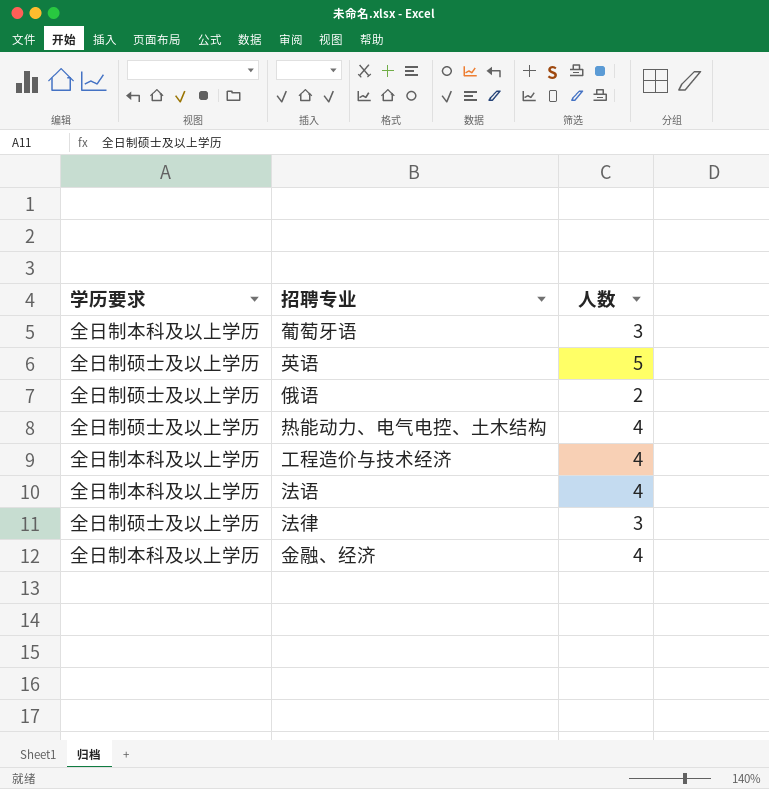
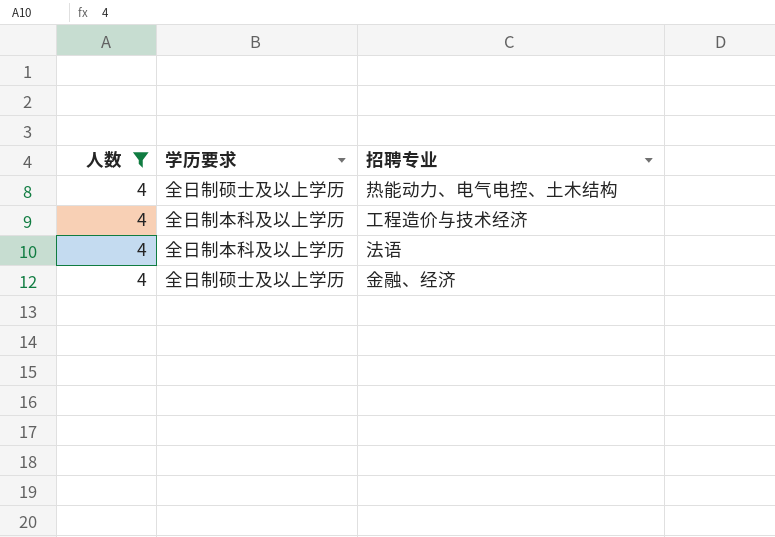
filter: none -> 人数 = 4
column 人数 | position: 3 -> 1
金融、经济 | 学历要求: 全日制本科及以上学历 -> 全日制硕士及以上学历

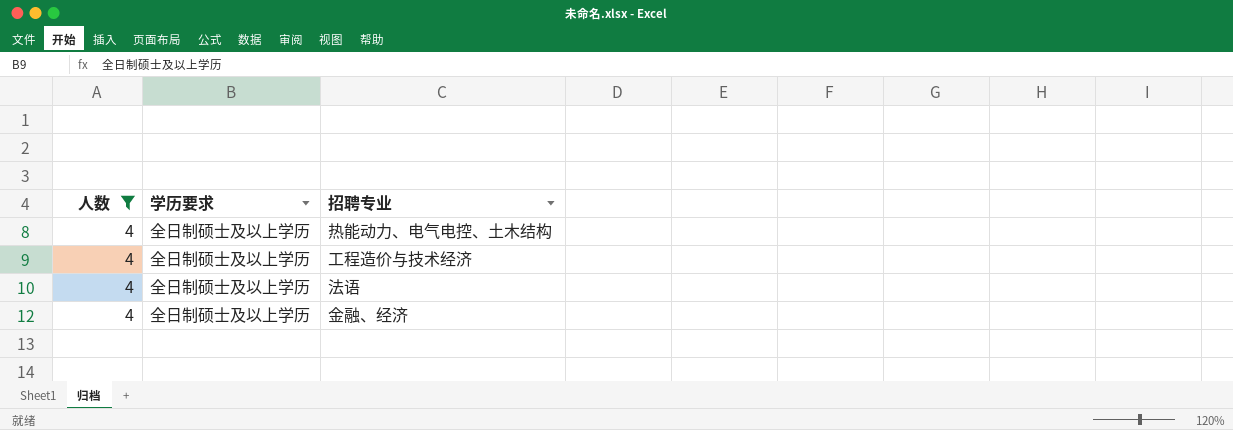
工程造价与技术经济 | 学历要求: 全日制本科及以上学历 -> 全日制硕士及以上学历
法语 | 学历要求: 全日制本科及以上学历 -> 全日制硕士及以上学历

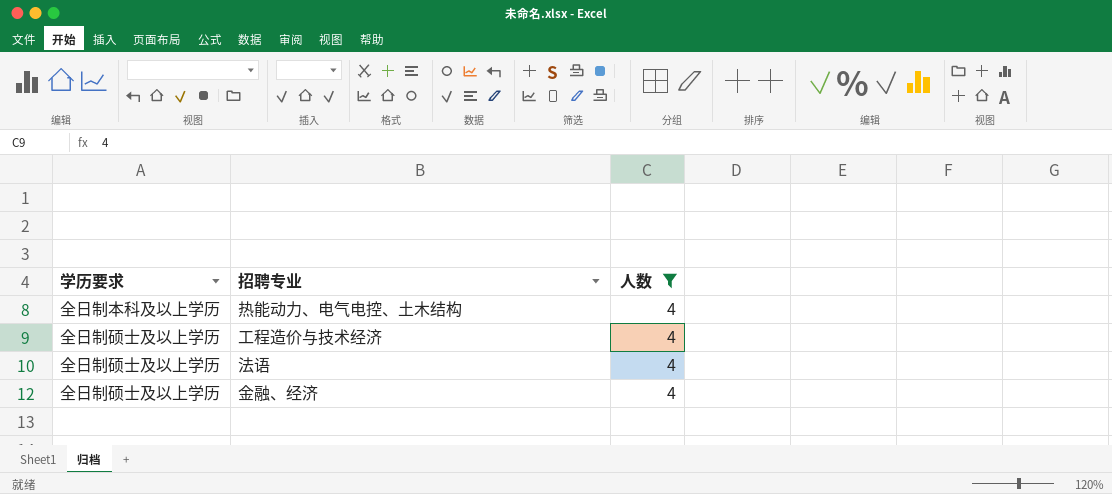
column 人数 | position: 1 -> 3
热能动力、电气电控、土木结构 | 学历要求: 全日制硕士及以上学历 -> 全日制本科及以上学历

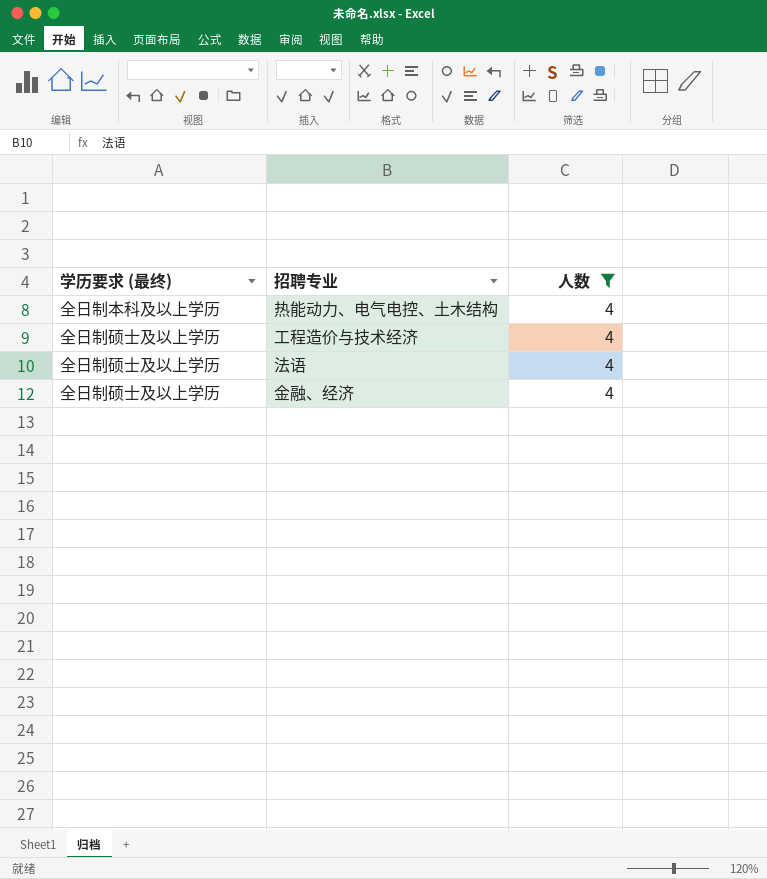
column name: 学历要求 -> 学历要求 (最终)

